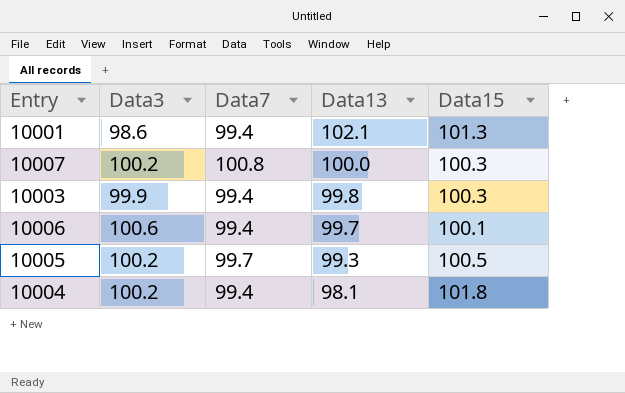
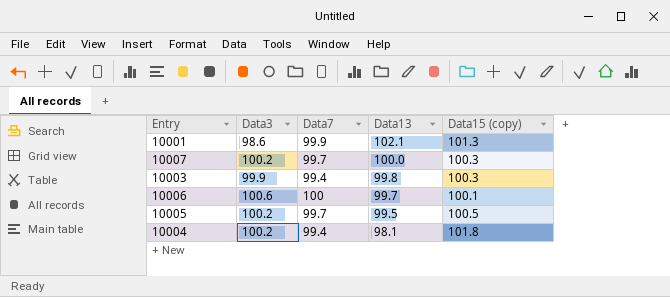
column name: Data15 -> Data15 (copy)
10001 | Data7: 99.4 -> 99.9
10007 | Data7: 100.8 -> 99.7
10006 | Data7: 99.4 -> 100
10005 | Data13: 99.3 -> 99.5

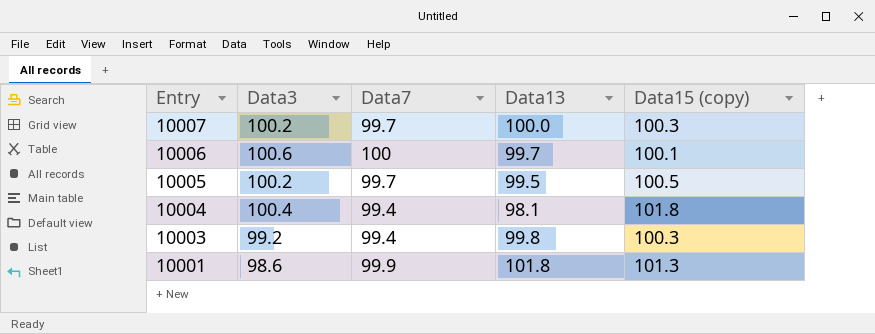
row order: Data13 descending -> Entry descending
10004 | Data3: 100.2 -> 100.4
10003 | Data3: 99.9 -> 99.2
10001 | Data13: 102.1 -> 101.8

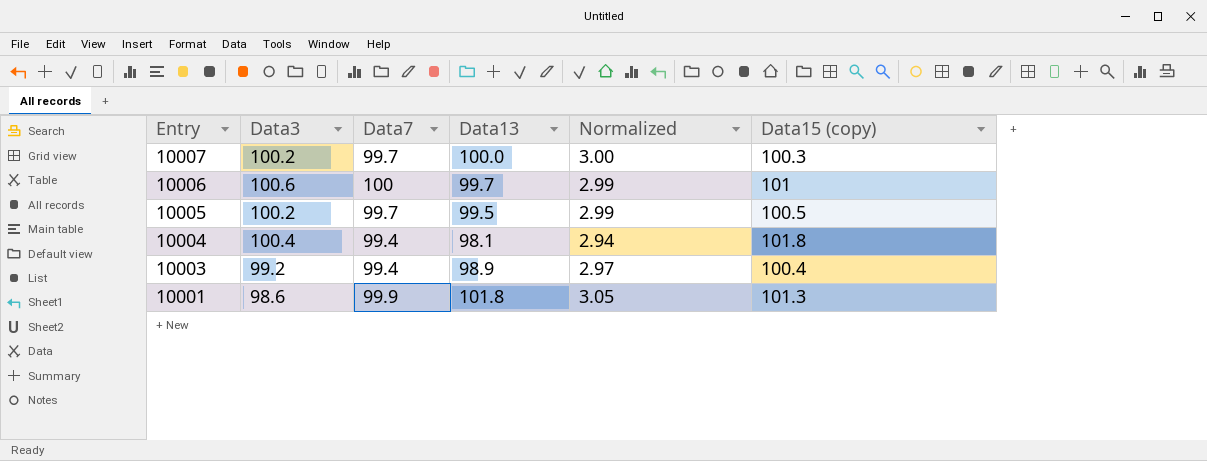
column Normalized | formula: none -> [Data13] * 0.03
10006 | Data15 (copy): 100.1 -> 101
10003 | Data13: 99.8 -> 98.9
10003 | Data15 (copy): 100.3 -> 100.4

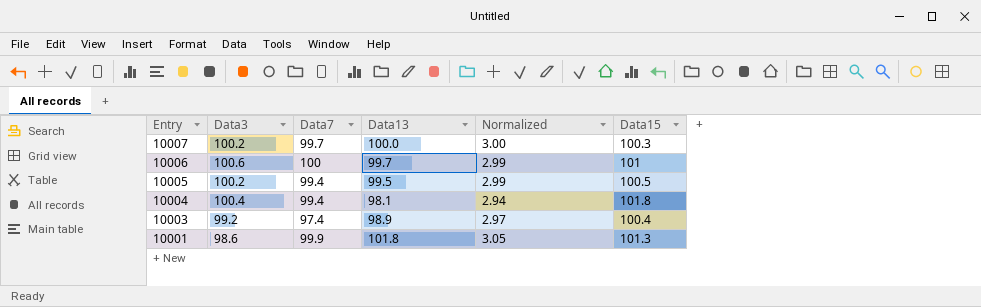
column name: Data15 (copy) -> Data15
10005 | Data7: 99.7 -> 99.4
10003 | Data7: 99.4 -> 97.4

